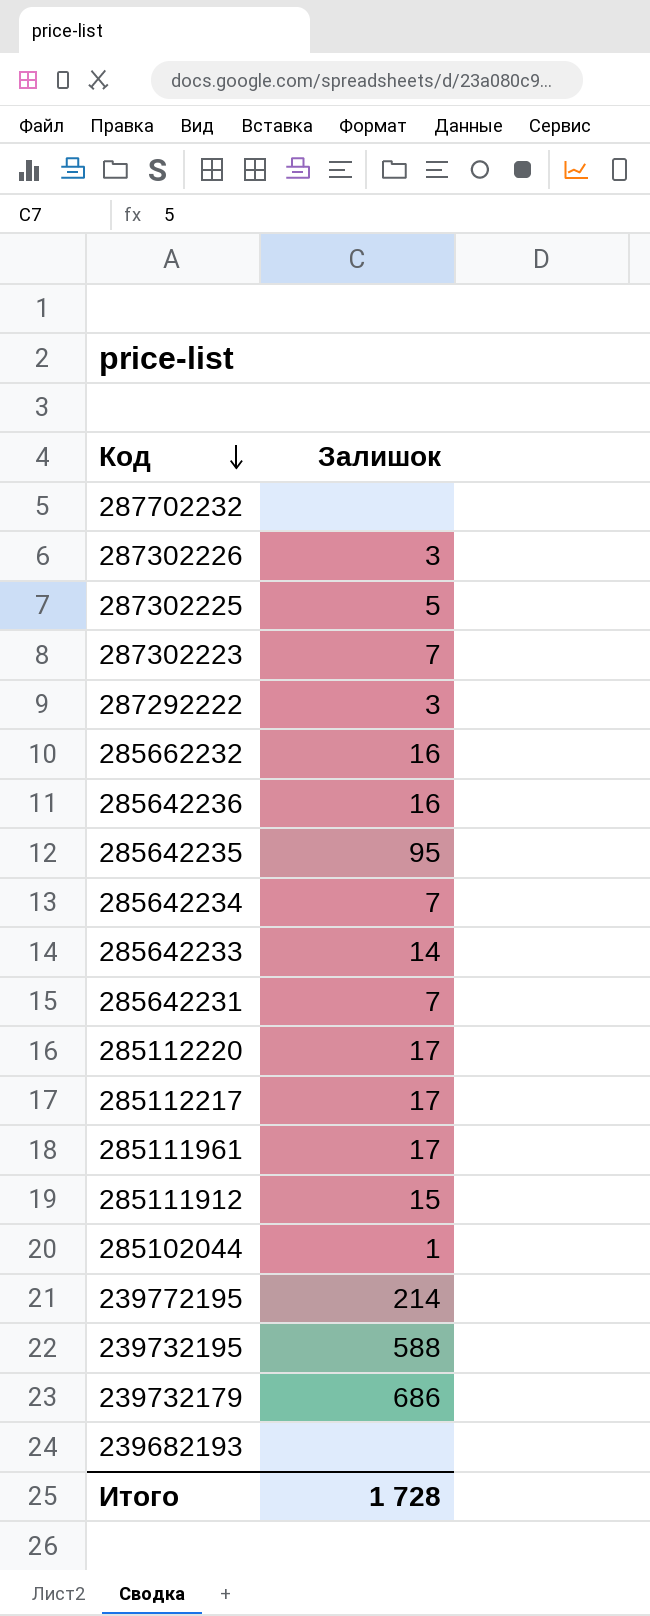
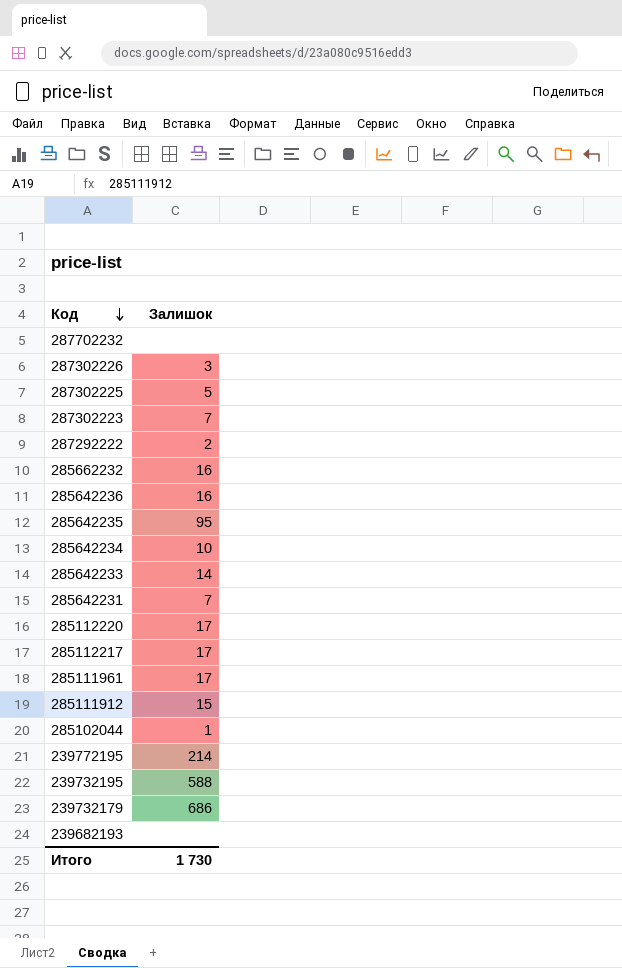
287292222 | Залишок: 3 -> 2
285642234 | Залишок: 7 -> 10
Итого | Залишок: 1 728 -> 1 730

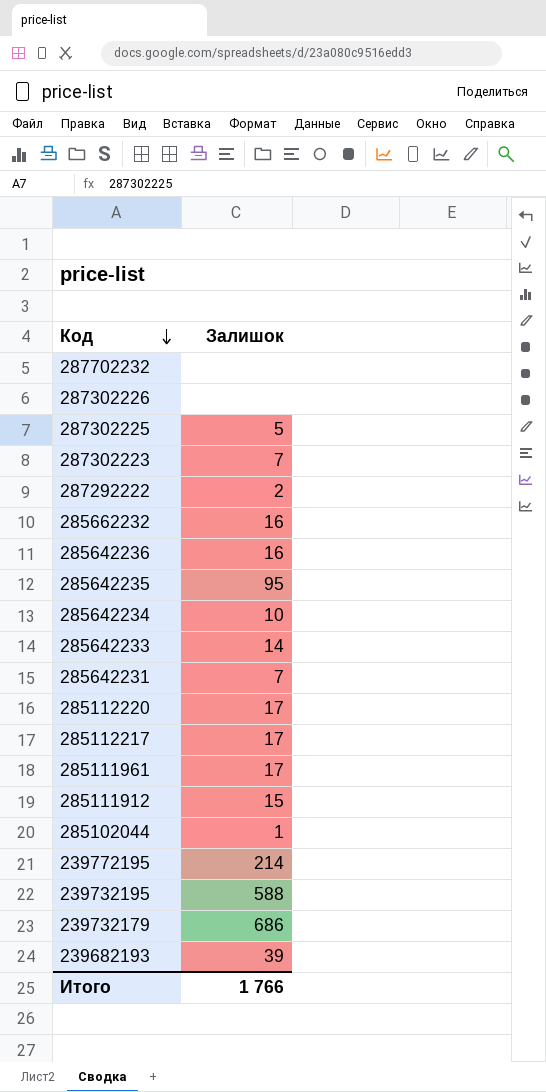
287302226 | Залишок: 3 -> none
239682193 | Залишок: none -> 39
Итого | Залишок: 1 730 -> 1 766

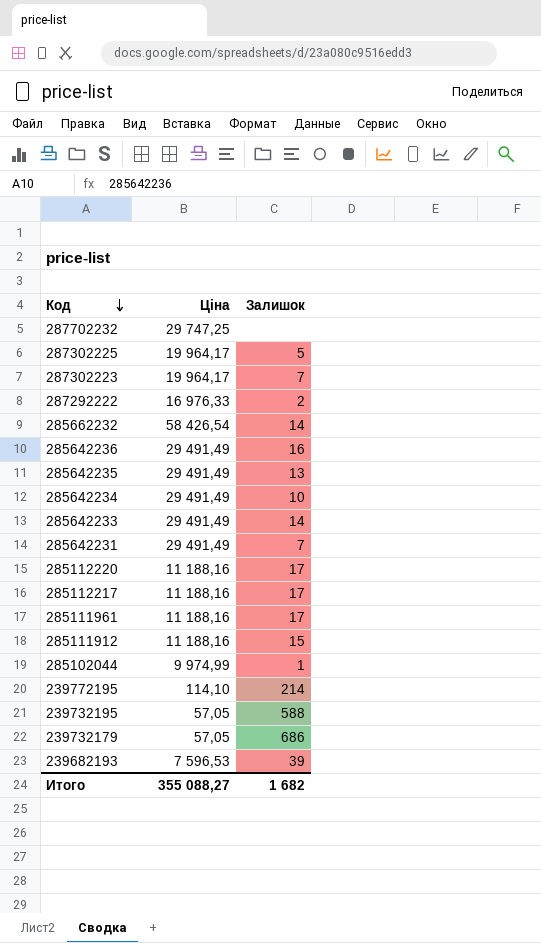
column Ціна | position: none -> 2
row 287302226: none -> none
285662232 | Залишок: 16 -> 14
285642235 | Залишок: 95 -> 13
Итого | Залишок: 1 766 -> 1 682

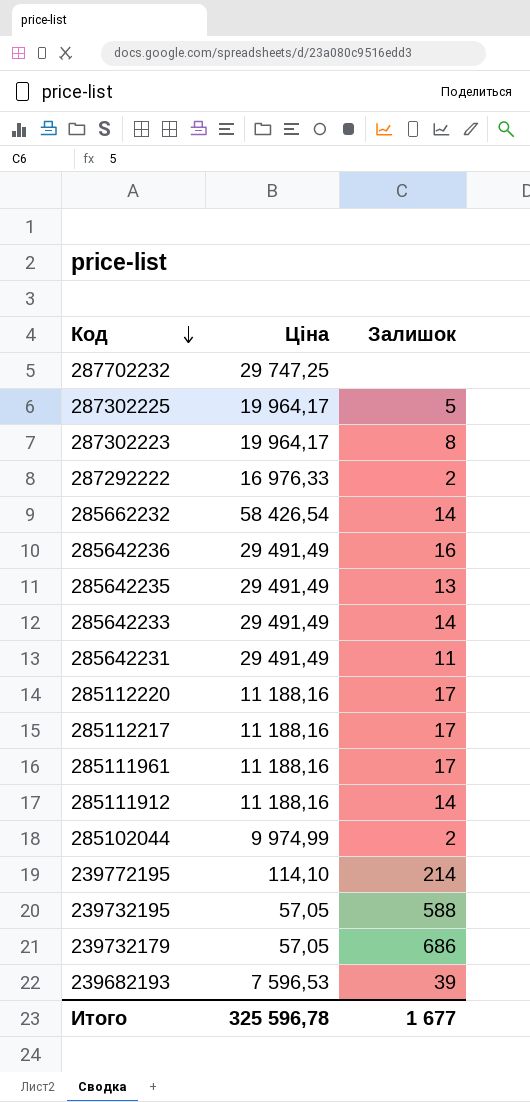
row 285642234: 29 491,49 | 10 -> none
287302223 | Залишок: 7 -> 8
285642231 | Залишок: 7 -> 11
285111912 | Залишок: 15 -> 14
285102044 | Залишок: 1 -> 2
Итого | Ціна: 355 088,27 -> 325 596,78
Итого | Залишок: 1 682 -> 1 677

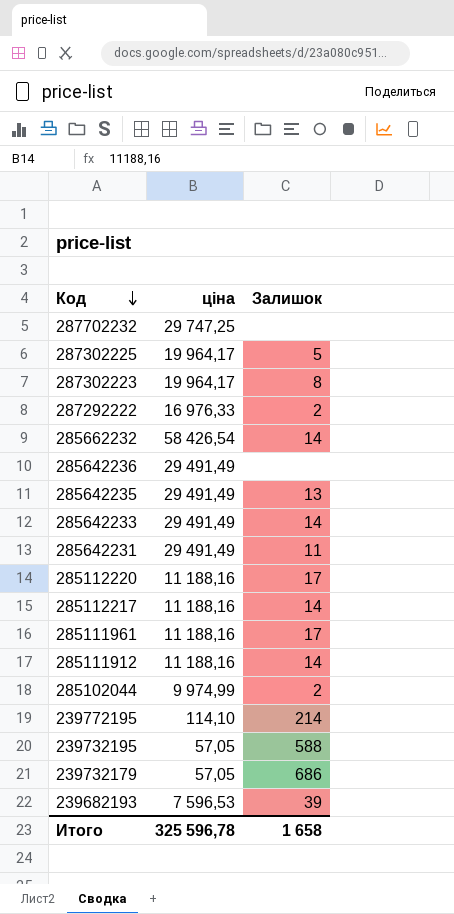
column name: Ціна -> ціна
285642236 | Залишок: 16 -> none
285112217 | Залишок: 17 -> 14
Итого | Залишок: 1 677 -> 1 658

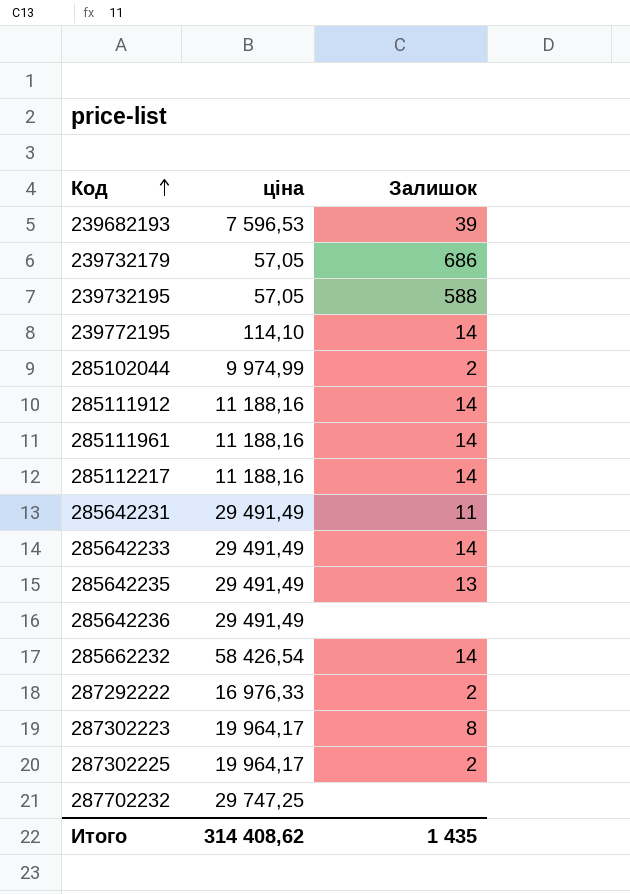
row order: Код descending -> Код ascending
row 285112220: 11 188,16 | 17 -> none
239772195 | Залишок: 214 -> 14
285111961 | Залишок: 17 -> 14
287302225 | Залишок: 5 -> 2
Итого | ціна: 325 596,78 -> 314 408,62
Итого | Залишок: 1 658 -> 1 435

